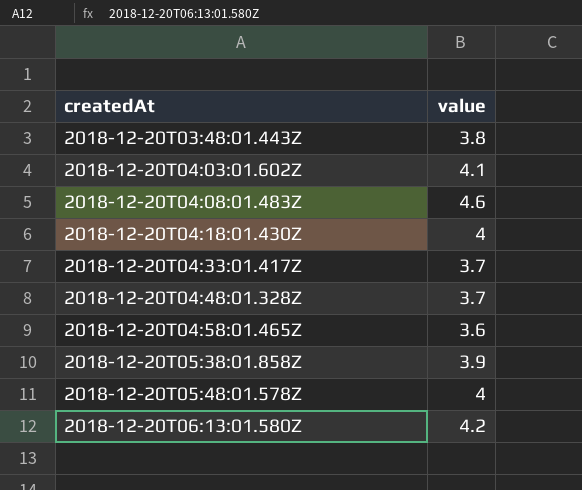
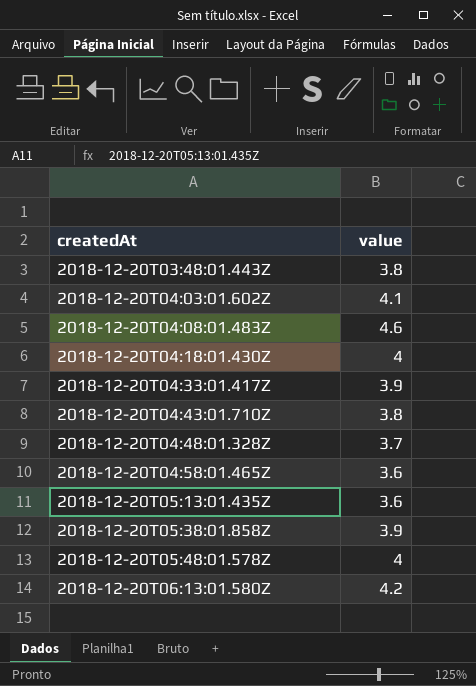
2018-12-20T04:33:01.417Z | value: 3.7 -> 3.9
row 2018-12-20T04:43:01.710Z: none -> 3.8
row 2018-12-20T05:13:01.435Z: none -> 3.6

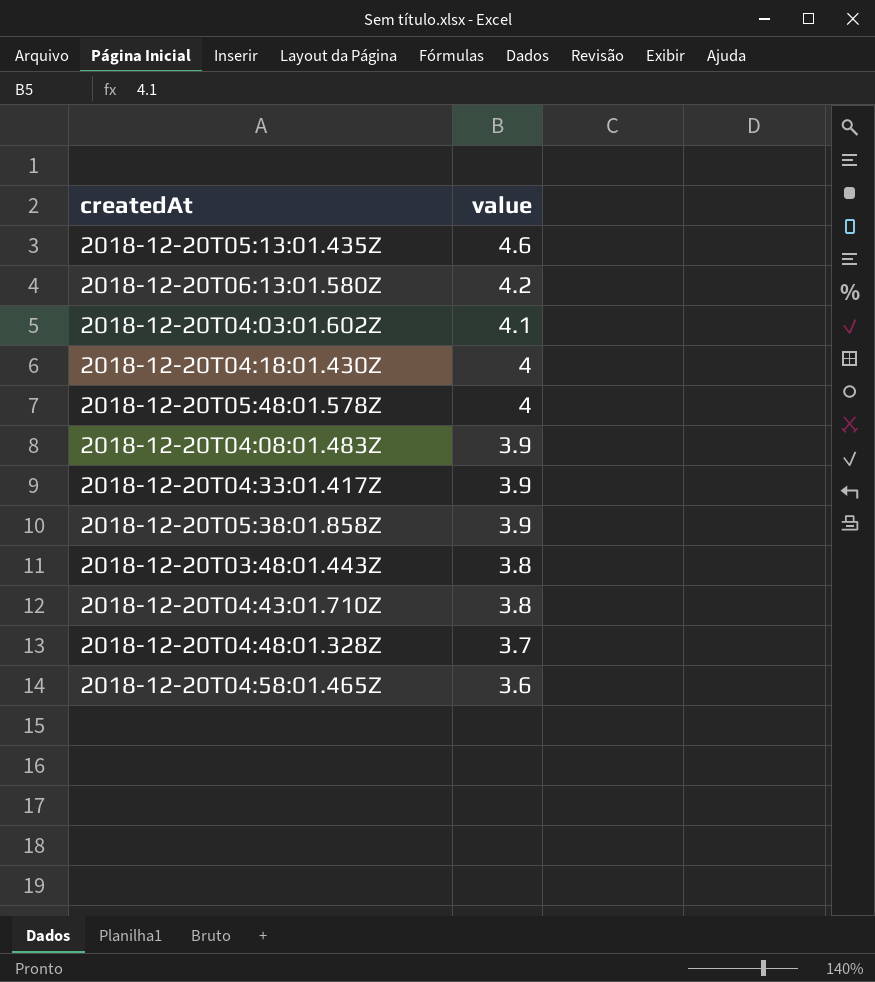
row order: createdAt ascending -> value descending
2018-12-20T05:13:01.435Z | value: 3.6 -> 4.6
2018-12-20T04:08:01.483Z | value: 4.6 -> 3.9

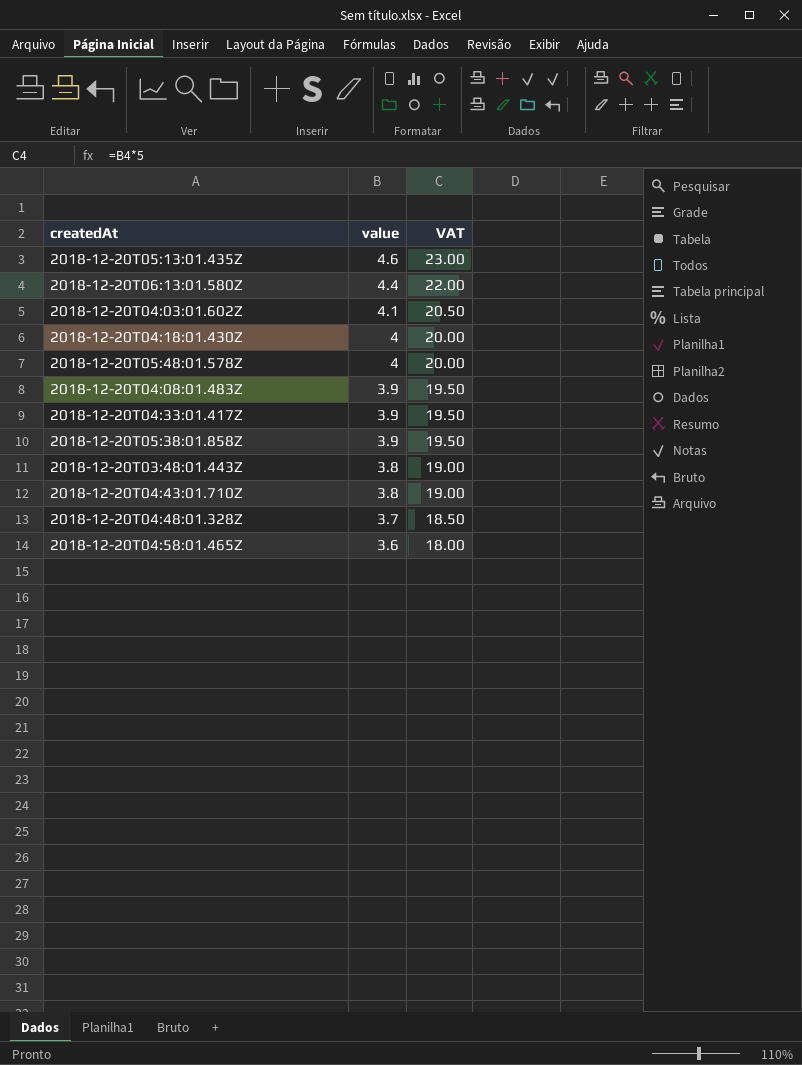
column VAT | formula: none -> [value] * 5
2018-12-20T06:13:01.580Z | value: 4.2 -> 4.4

